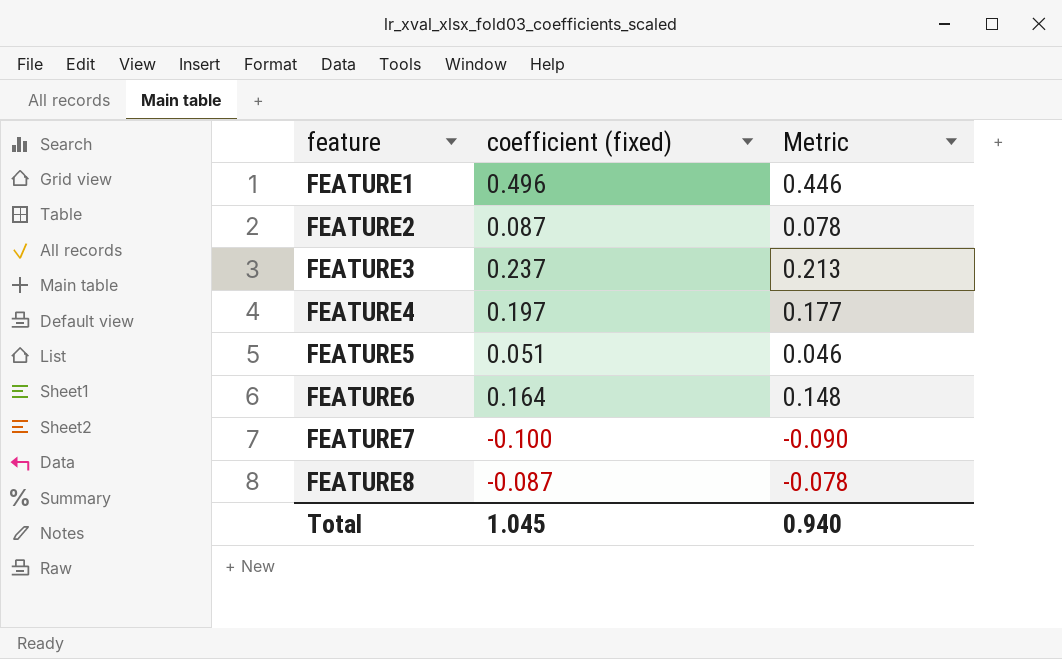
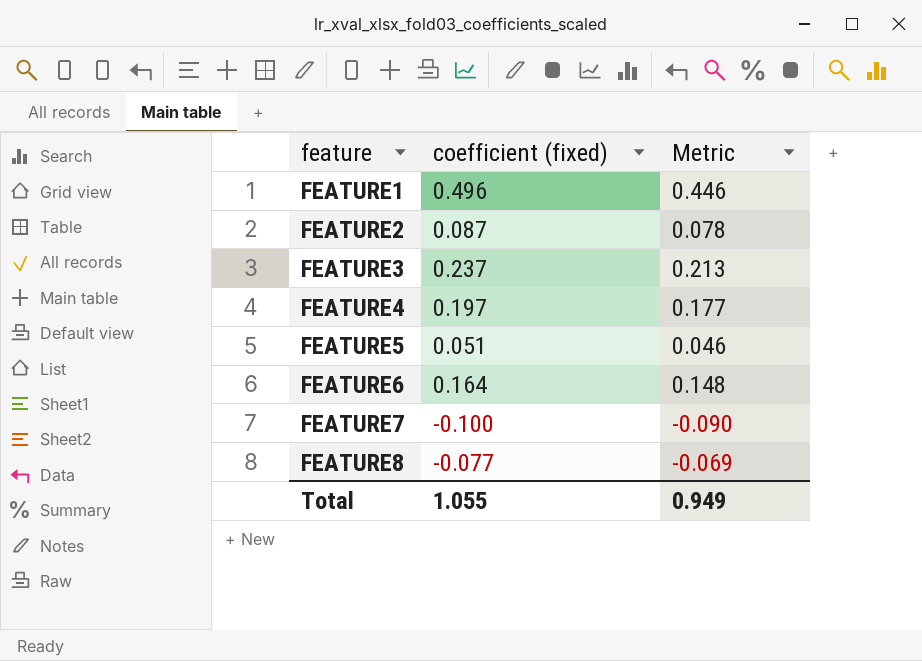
FEATURE8 | coefficient (fixed): -0.087 -> -0.077
FEATURE8 | Metric: -0.078 -> -0.069
Total | coefficient (fixed): 1.045 -> 1.055
Total | Metric: 0.940 -> 0.949

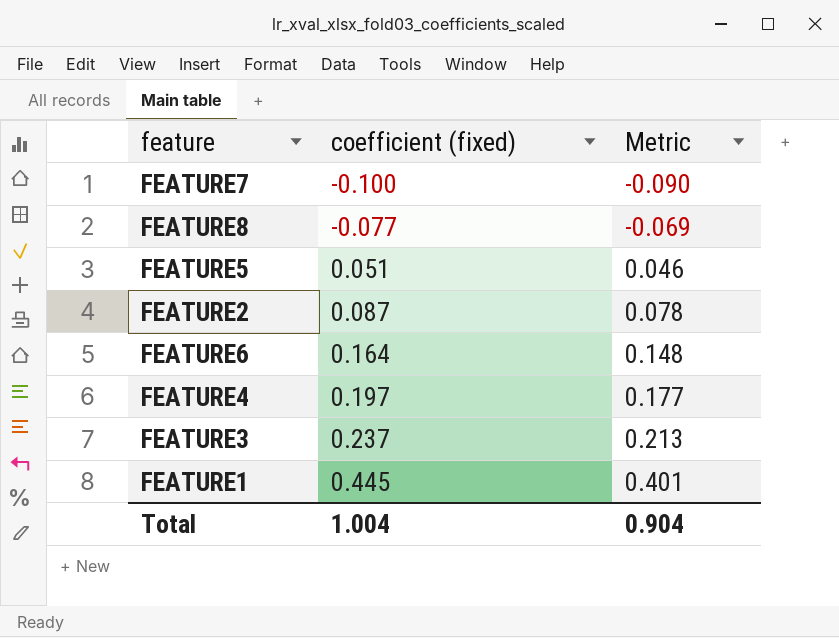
row order: feature ascending -> coefficient (fixed) ascending
FEATURE1 | coefficient (fixed): 0.496 -> 0.445
FEATURE1 | Metric: 0.446 -> 0.401
Total | coefficient (fixed): 1.055 -> 1.004
Total | Metric: 0.949 -> 0.904

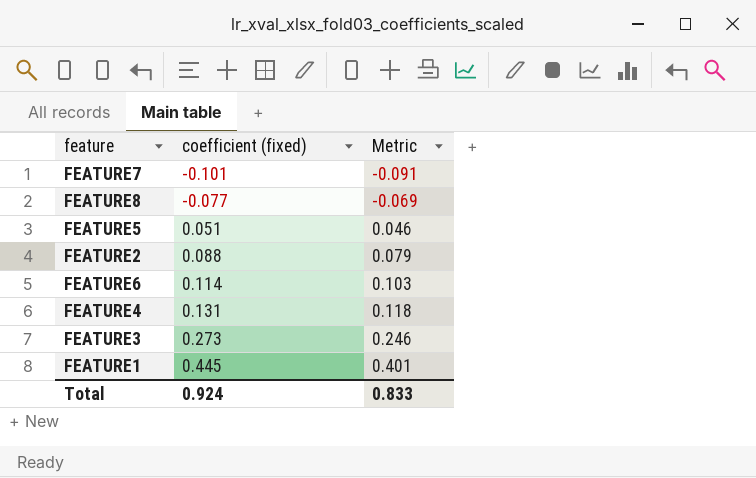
FEATURE7 | coefficient (fixed): -0.100 -> -0.101
FEATURE7 | Metric: -0.090 -> -0.091
FEATURE2 | coefficient (fixed): 0.087 -> 0.088
FEATURE2 | Metric: 0.078 -> 0.079
FEATURE6 | coefficient (fixed): 0.164 -> 0.114
FEATURE6 | Metric: 0.148 -> 0.103
FEATURE4 | coefficient (fixed): 0.197 -> 0.131
FEATURE4 | Metric: 0.177 -> 0.118
FEATURE3 | coefficient (fixed): 0.237 -> 0.273
FEATURE3 | Metric: 0.213 -> 0.246
Total | coefficient (fixed): 1.004 -> 0.924
Total | Metric: 0.904 -> 0.833

